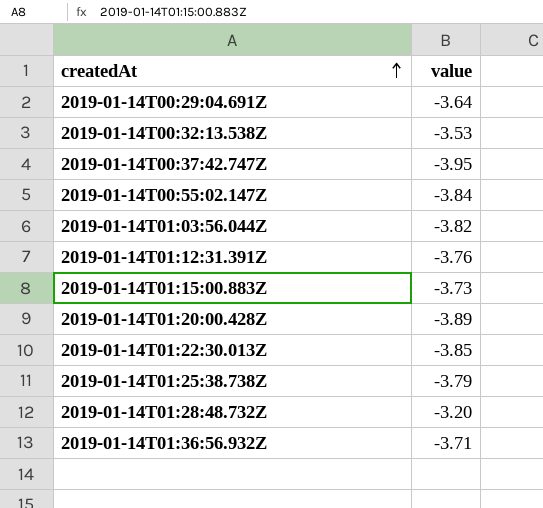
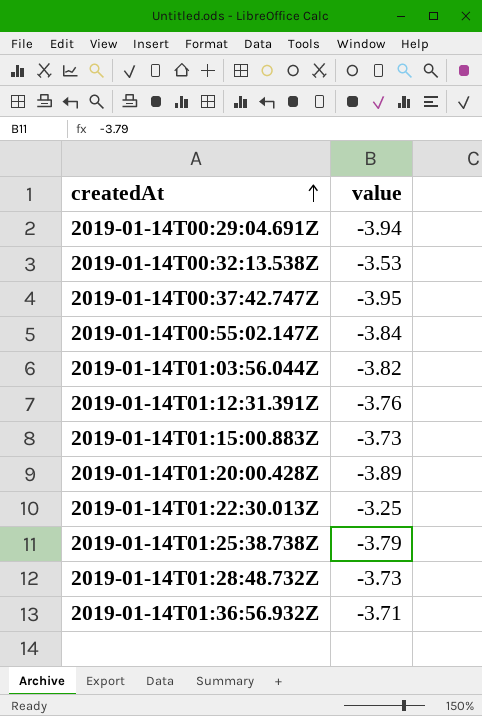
2019-01-14T00:29:04.691Z | value: -3.64 -> -3.94
2019-01-14T01:22:30.013Z | value: -3.85 -> -3.25
2019-01-14T01:28:48.732Z | value: -3.20 -> -3.73

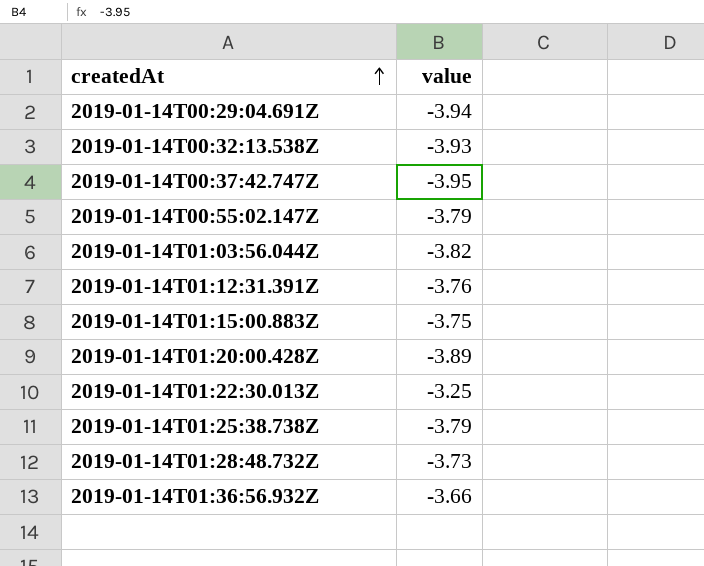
2019-01-14T00:32:13.538Z | value: -3.53 -> -3.93
2019-01-14T00:55:02.147Z | value: -3.84 -> -3.79
2019-01-14T01:15:00.883Z | value: -3.73 -> -3.75
2019-01-14T01:36:56.932Z | value: -3.71 -> -3.66

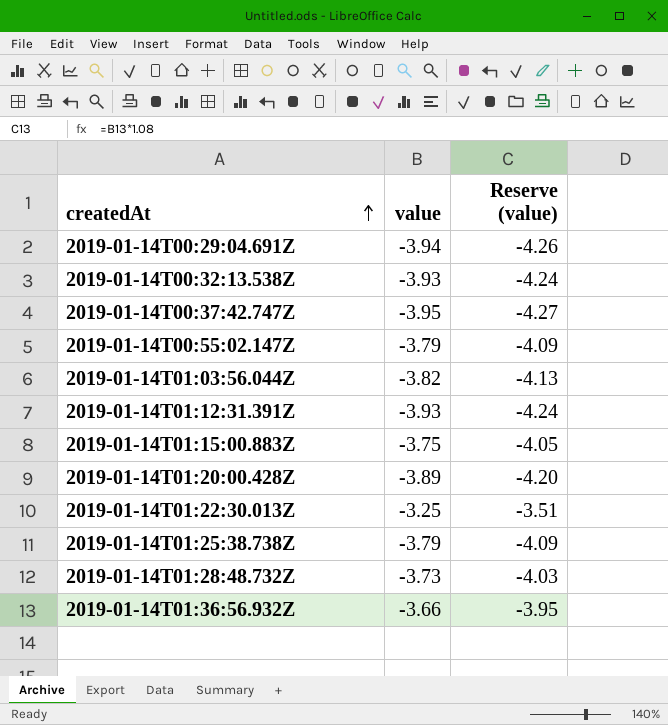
column Reserve (value) | formula: none -> [value] * 1.08
2019-01-14T01:12:31.391Z | value: -3.76 -> -3.93

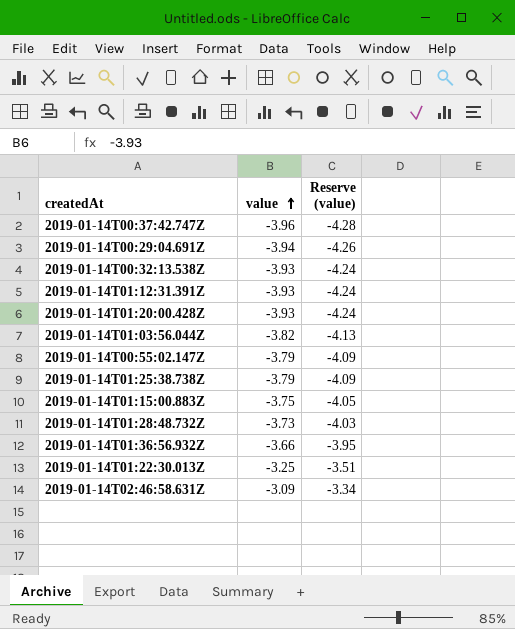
row order: createdAt ascending -> value ascending
2019-01-14T00:37:42.747Z | value: -3.95 -> -3.96
2019-01-14T00:37:42.747Z | Reserve (value): -4.27 -> -4.28
2019-01-14T01:20:00.428Z | value: -3.89 -> -3.93
2019-01-14T01:20:00.428Z | Reserve (value): -4.20 -> -4.24
row 2019-01-14T02:46:58.631Z: none -> -3.09 | -3.34

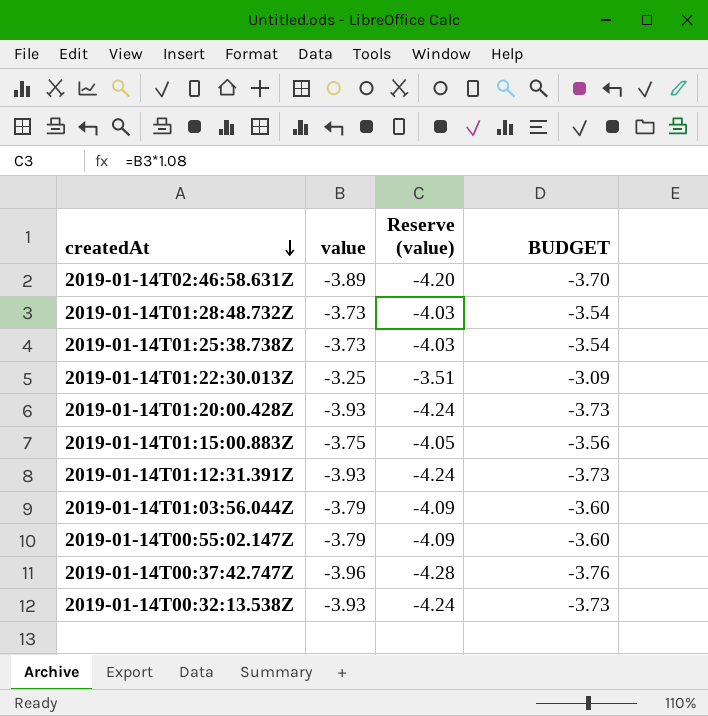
row order: value ascending -> createdAt descending
column BUDGET | formula: none -> [value] * 0.95
row 2019-01-14T00:29:04.691Z: -3.94 | -4.26 -> none
row 2019-01-14T01:36:56.932Z: -3.66 | -3.95 -> none
2019-01-14T02:46:58.631Z | value: -3.09 -> -3.89
2019-01-14T02:46:58.631Z | Reserve (value): -3.34 -> -4.20
2019-01-14T01:25:38.738Z | value: -3.79 -> -3.73
2019-01-14T01:25:38.738Z | Reserve (value): -4.09 -> -4.03
2019-01-14T01:03:56.044Z | value: -3.82 -> -3.79
2019-01-14T01:03:56.044Z | Reserve (value): -4.13 -> -4.09

